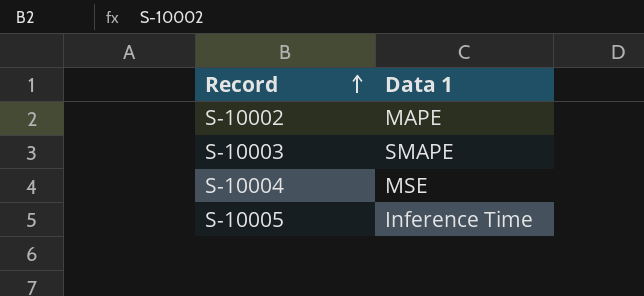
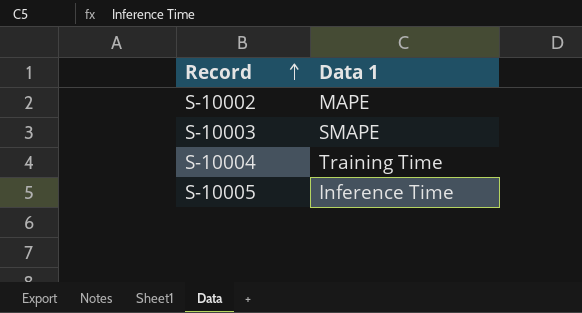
S-10004 | Data 1: MSE -> Training Time

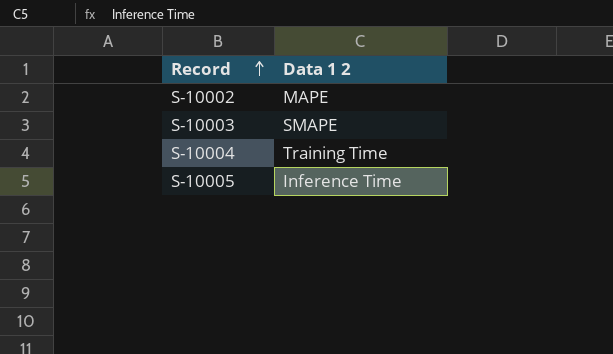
column name: Data 1 -> Data 1 2

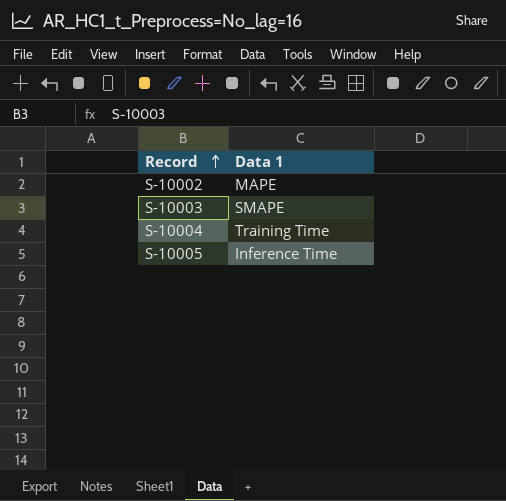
column name: Data 1 2 -> Data 1

